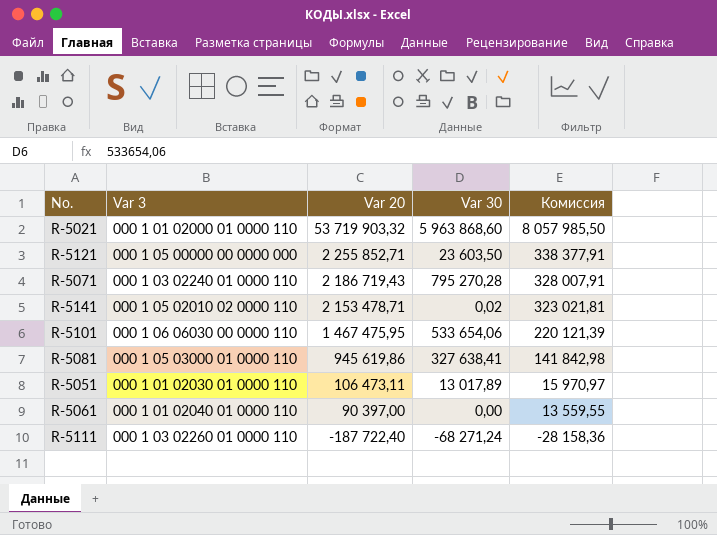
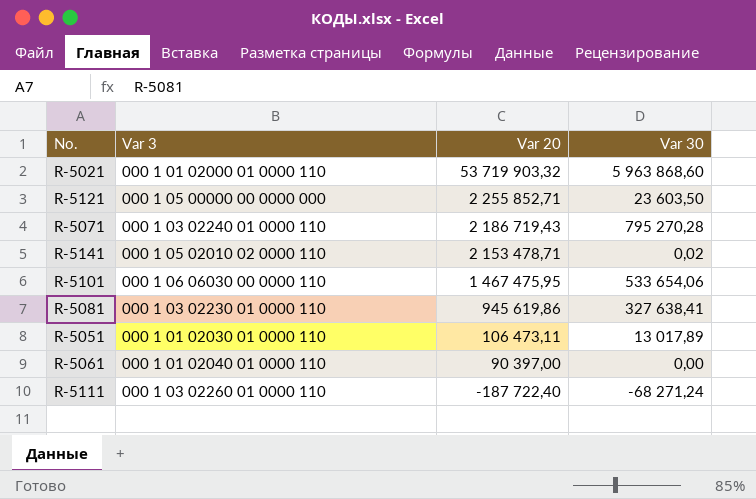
column Комиссия | formula: [Var 20] * 0,15 -> none
R-5081 | Var 3: 000 1 05 03000 01 0000 110 -> 000 1 03 02230 01 0000 110

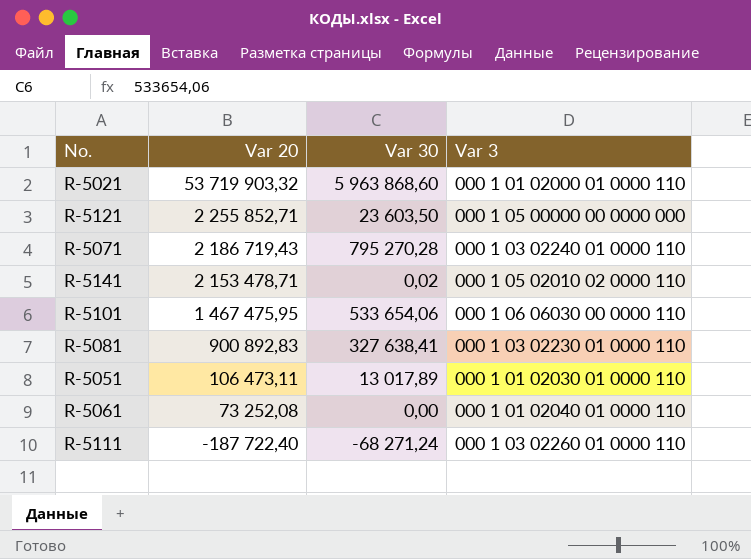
column Var 3 | position: 2 -> 4
R-5081 | Var 20: 945 619,86 -> 900 892,83
R-5061 | Var 20: 90 397,00 -> 73 252,08

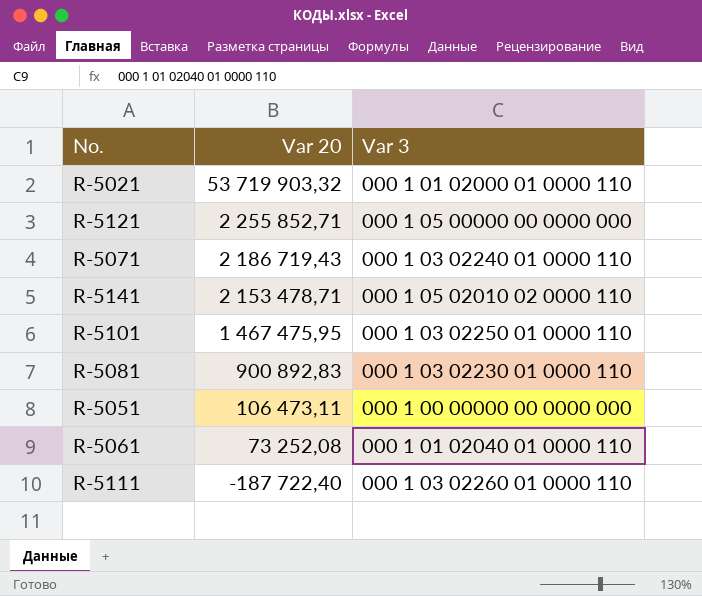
column Var 30 | position: 3 -> none
R-5101 | Var 3: 000 1 06 06030 00 0000 110 -> 000 1 03 02250 01 0000 110
R-5051 | Var 3: 000 1 01 02030 01 0000 110 -> 000 1 00 00000 00 0000 000

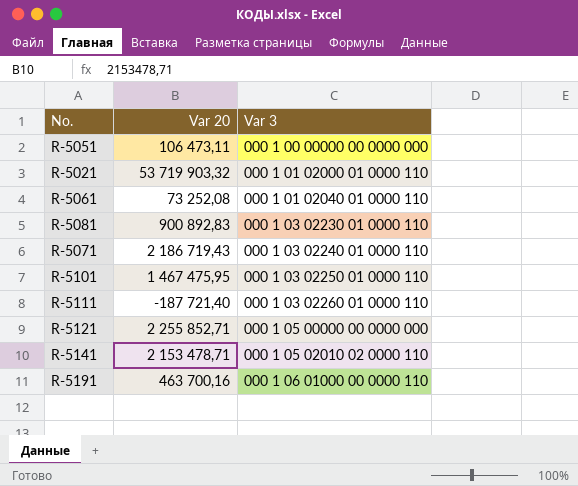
row order: Var 20 descending -> Var 3 ascending
R-5111 | Var 20: -187 722,40 -> -187 721,40
row R-5191: none -> 463 700,16 | 000 1 06 01000 00 0000 110

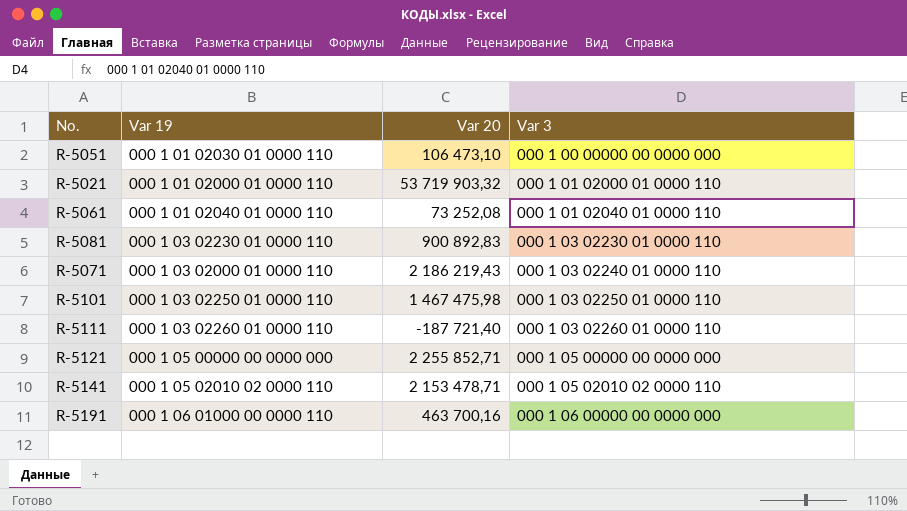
column Var 19 | position: none -> 2
R-5051 | Var 20: 106 473,11 -> 106 473,10
R-5071 | Var 20: 2 186 719,43 -> 2 186 219,43
R-5101 | Var 20: 1 467 475,95 -> 1 467 475,98
R-5191 | Var 3: 000 1 06 01000 00 0000 110 -> 000 1 06 00000 00 0000 000

